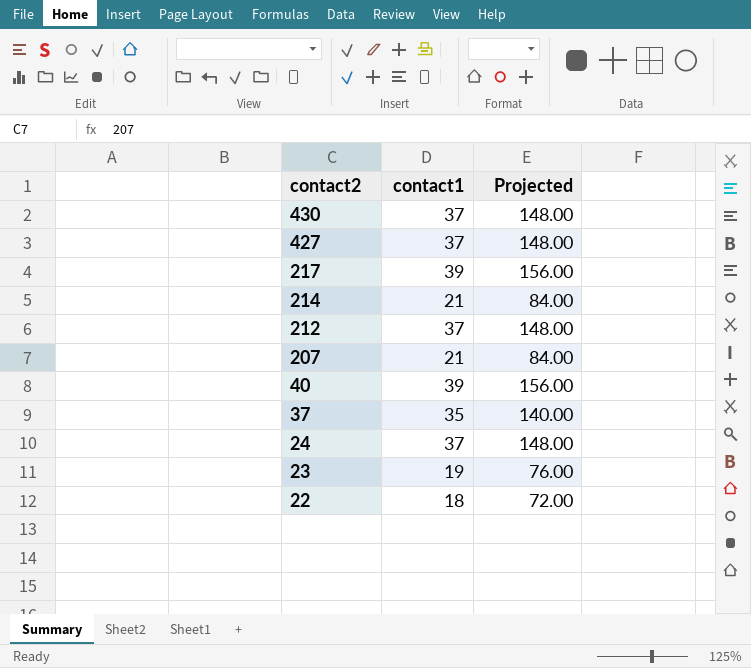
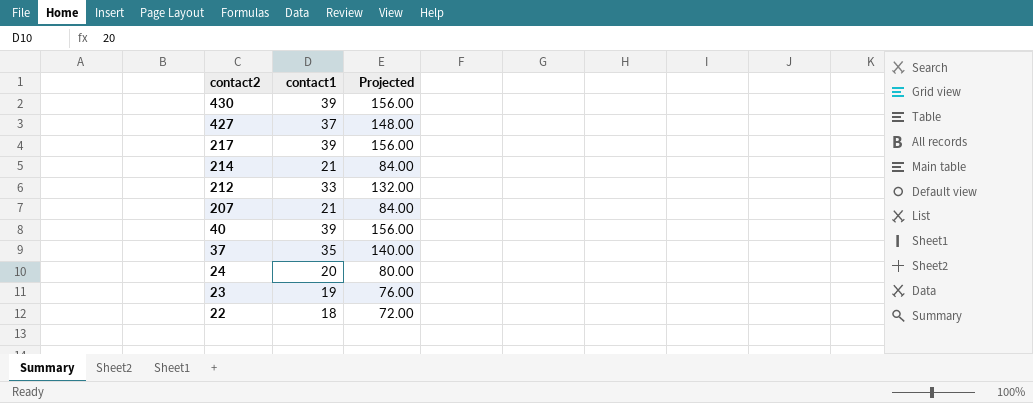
430 | contact1: 37 -> 39
430 | Projected: 148.00 -> 156.00
212 | contact1: 37 -> 33
212 | Projected: 148.00 -> 132.00
24 | contact1: 37 -> 20
24 | Projected: 148.00 -> 80.00

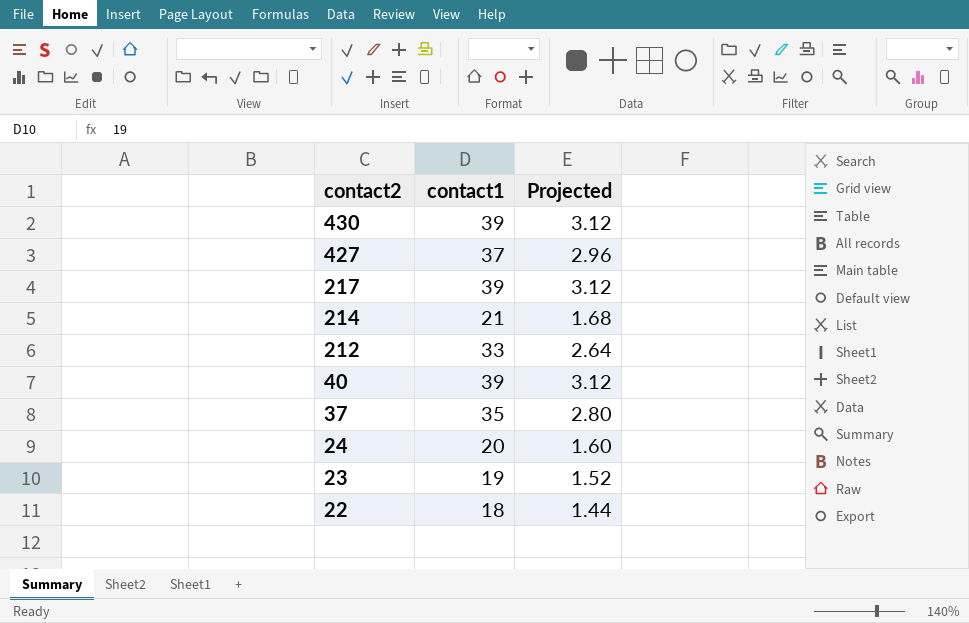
column Projected | formula: [contact1] * 4 -> [contact1] * 0.08
row 207: 21 | 84.00 -> none

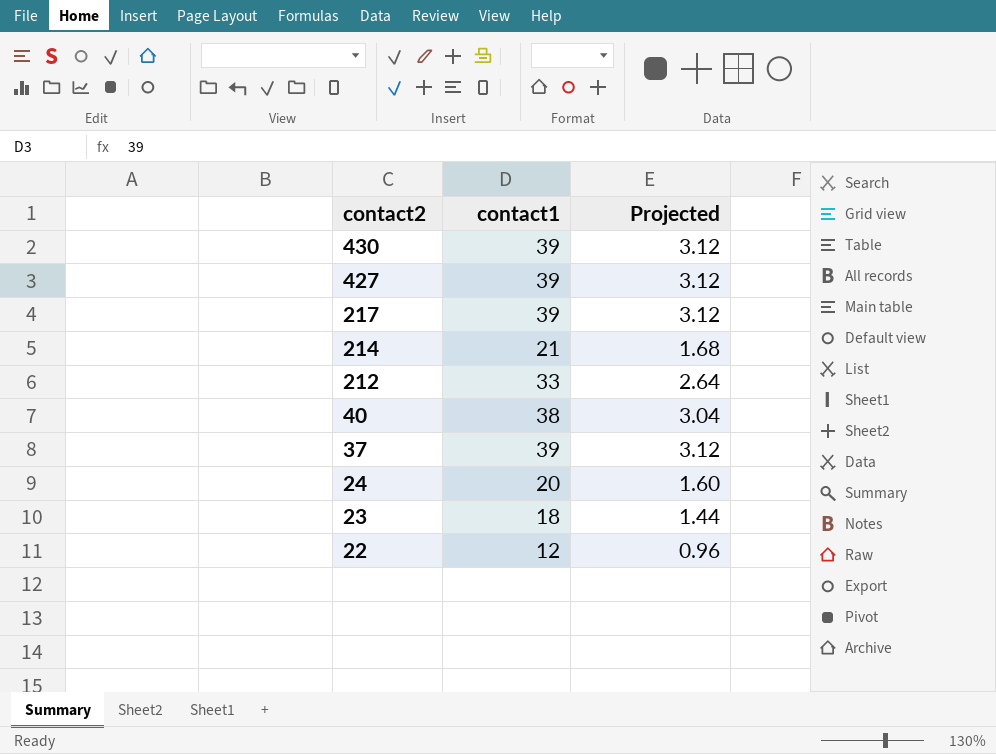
427 | contact1: 37 -> 39
427 | Projected: 2.96 -> 3.12
40 | contact1: 39 -> 38
40 | Projected: 3.12 -> 3.04
37 | contact1: 35 -> 39
37 | Projected: 2.80 -> 3.12
23 | contact1: 19 -> 18
23 | Projected: 1.52 -> 1.44
22 | contact1: 18 -> 12
22 | Projected: 1.44 -> 0.96

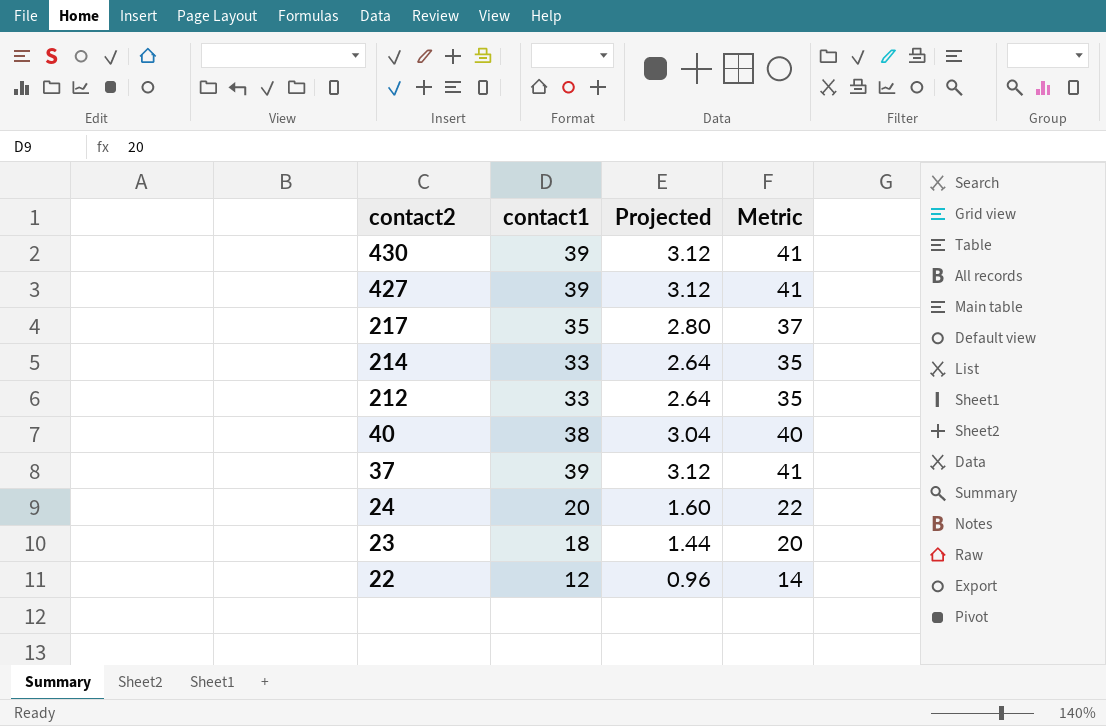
column Metric | formula: none -> [contact1] + 2
217 | contact1: 39 -> 35
217 | Projected: 3.12 -> 2.80
214 | contact1: 21 -> 33
214 | Projected: 1.68 -> 2.64

